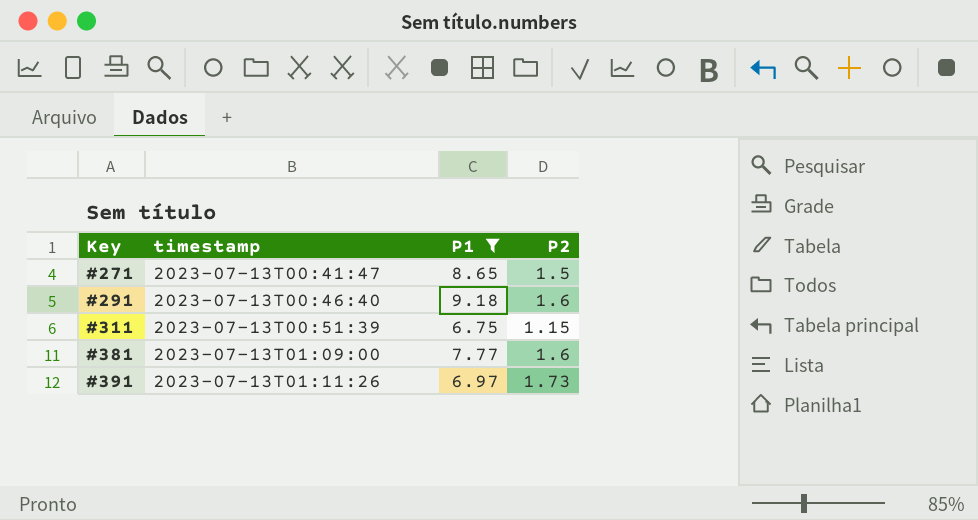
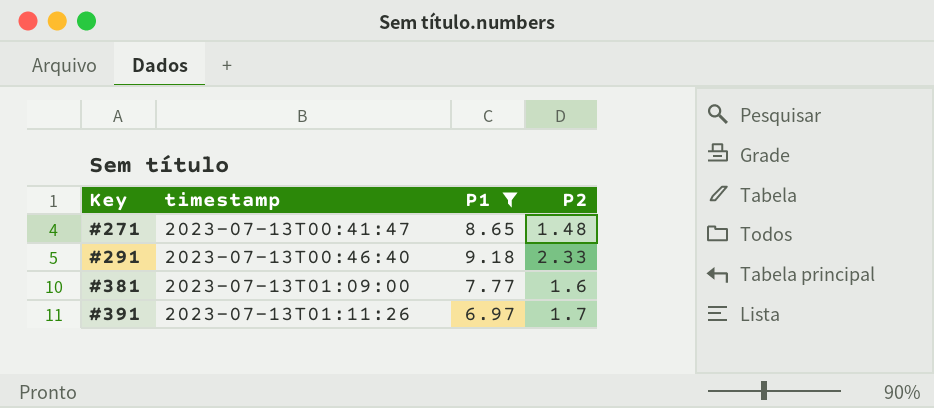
row #311: 2023-07-13T00:51:39 | 6.75 | 1.15 -> none
#271 | P2: 1.5 -> 1.48
#291 | P2: 1.6 -> 2.33
#391 | P2: 1.73 -> 1.7

